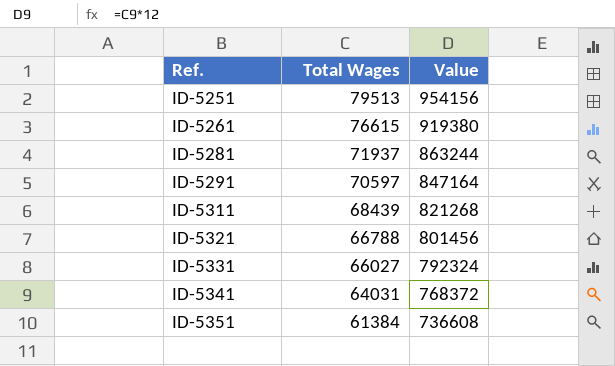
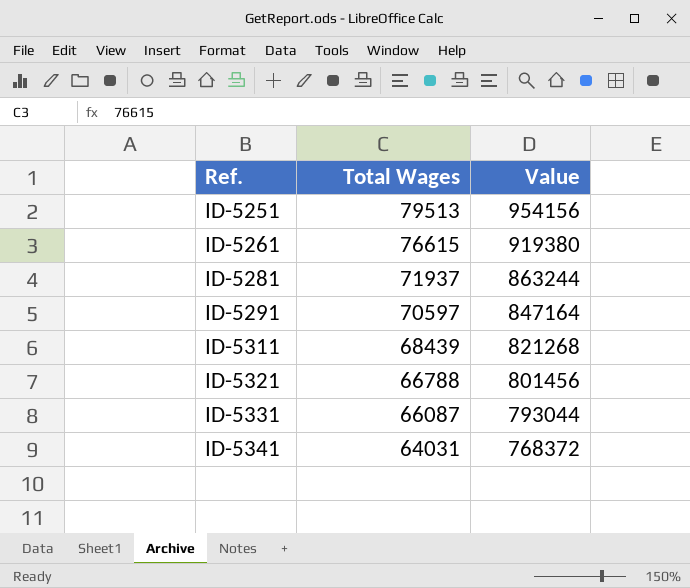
row ID-5351: 61384 | 736608 -> none
ID-5331 | Total Wages: 66027 -> 66087
ID-5331 | Value: 792324 -> 793044

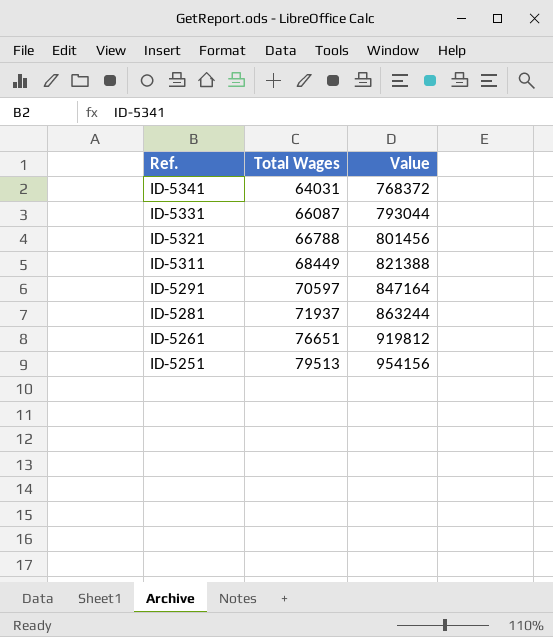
row order: Ref. ascending -> Ref. descending
ID-5311 | Total Wages: 68439 -> 68449
ID-5311 | Value: 821268 -> 821388
ID-5261 | Total Wages: 76615 -> 76651
ID-5261 | Value: 919380 -> 919812

